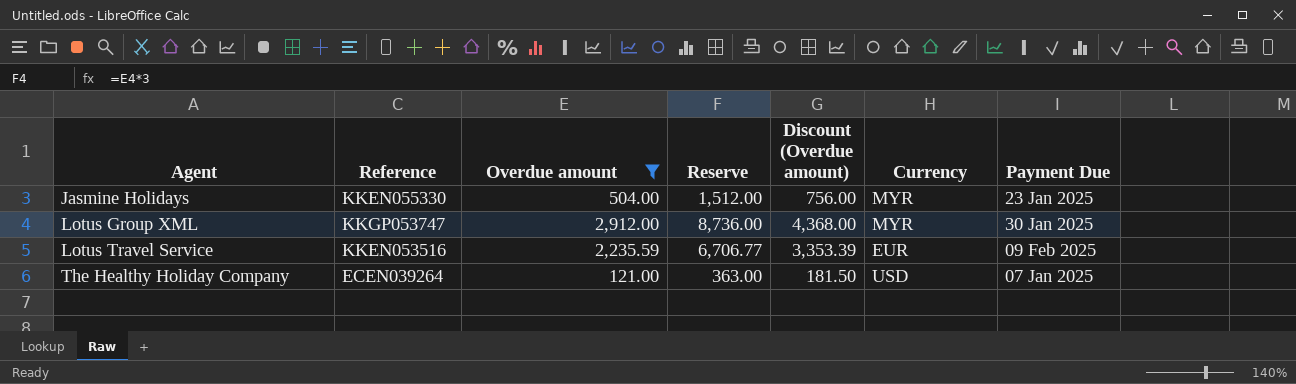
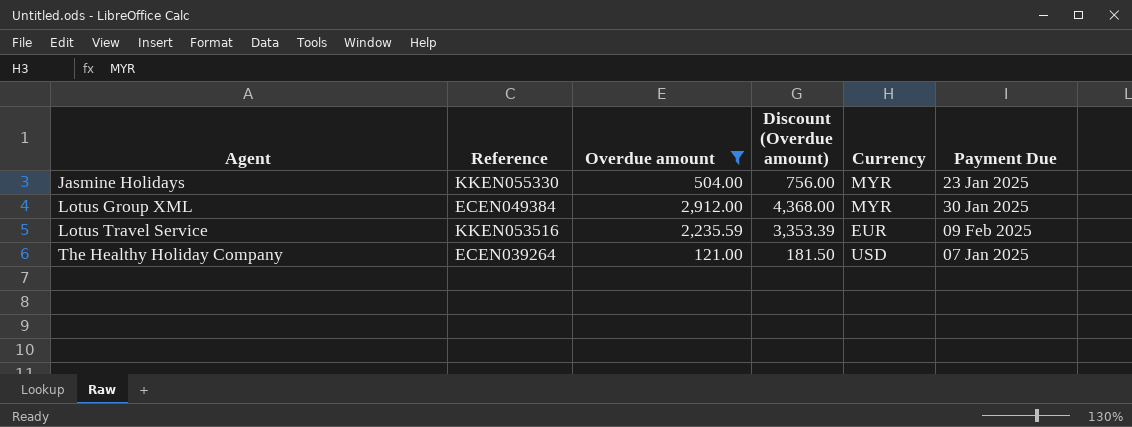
column Reserve | formula: [Overdue amount] * 3 -> none
Lotus Group XML | Reference: KKGP053747 -> ECEN049384

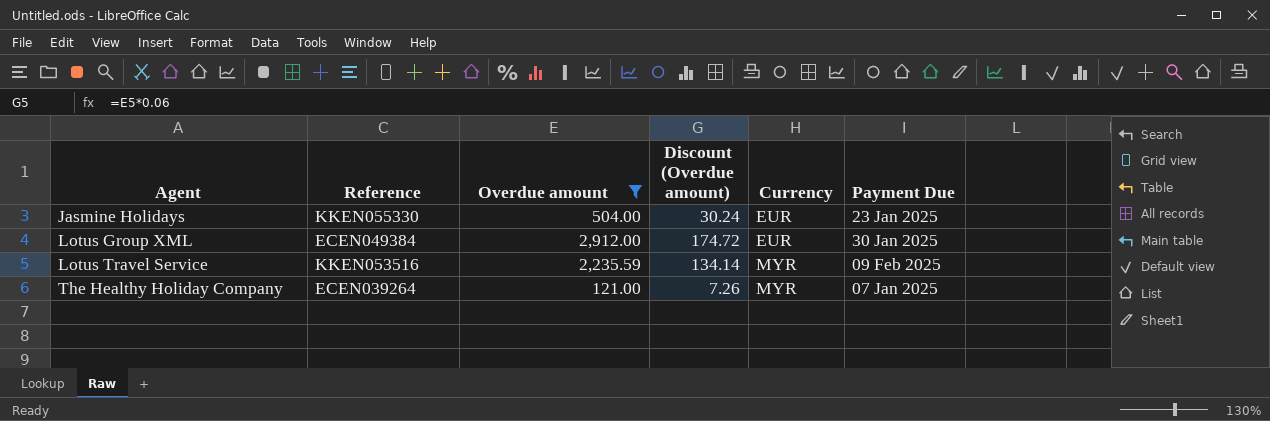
column Discount (Overdue amount) | formula: [Overdue amount] * 1.5 -> [Overdue amount] * 0.06
Jasmine Holidays | Currency: MYR -> EUR
Lotus Group XML | Currency: MYR -> EUR
Lotus Travel Service | Currency: EUR -> MYR
The Healthy Holiday Company | Currency: USD -> MYR

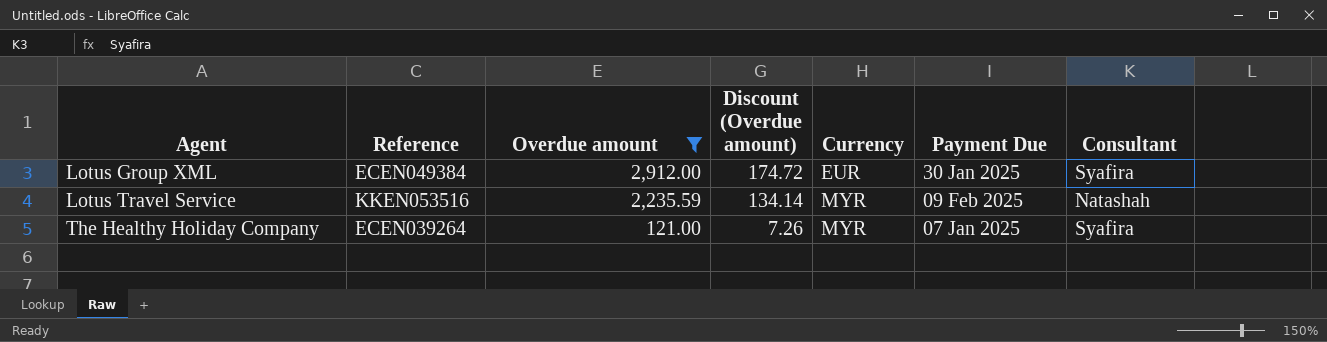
column Consultant | position: none -> 7
row Jasmine Holidays: KKEN055330 | 504.00 | 30.24 | EUR | 23 Jan 2025 -> none

